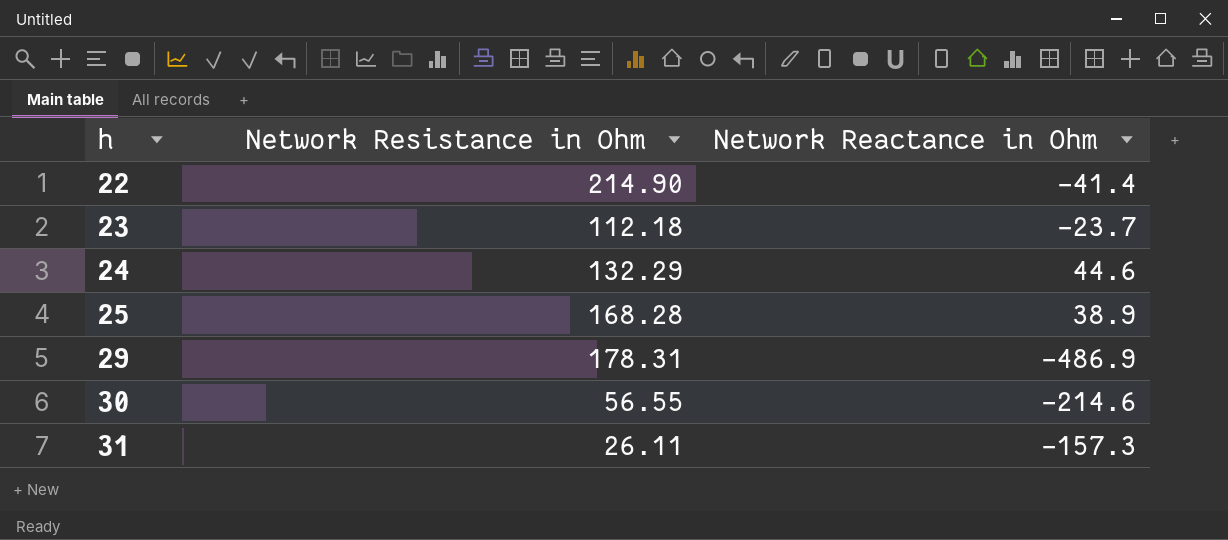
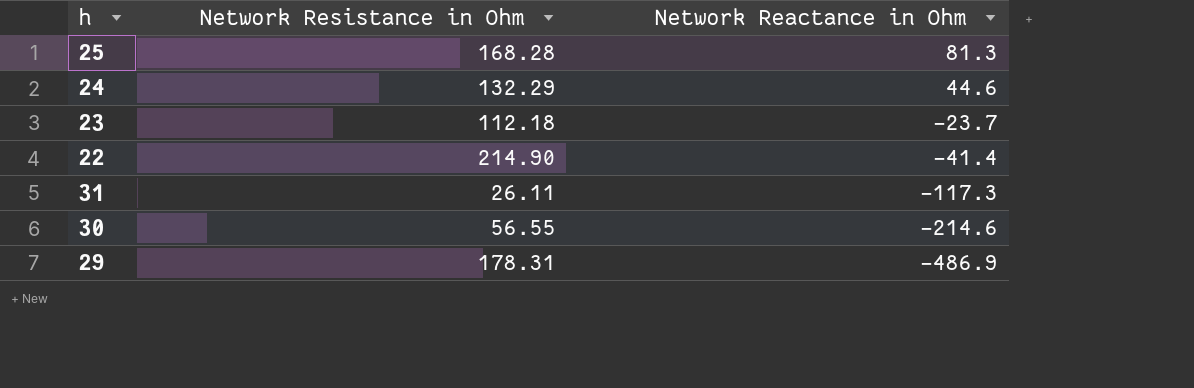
row order: h ascending -> Network Reactance in Ohm descending
25 | Network Reactance in Ohm: 38.9 -> 81.3
31 | Network Reactance in Ohm: -157.3 -> -117.3

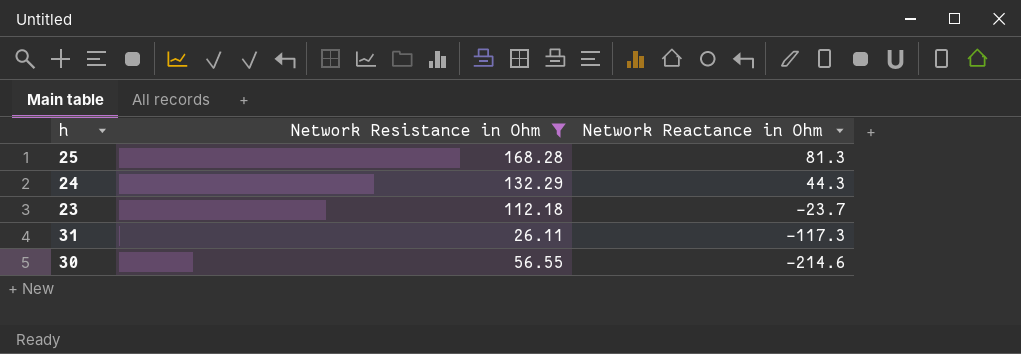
filter: none -> Network Resistance in Ohm <= 168.28
24 | Network Reactance in Ohm: 44.6 -> 44.3

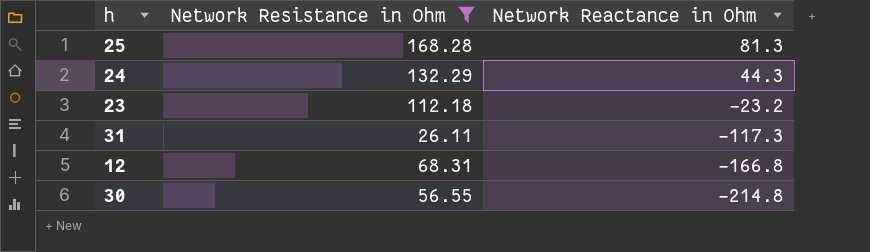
23 | Network Reactance in Ohm: -23.7 -> -23.2
row 12: none -> 68.31 | -166.8
30 | Network Reactance in Ohm: -214.6 -> -214.8

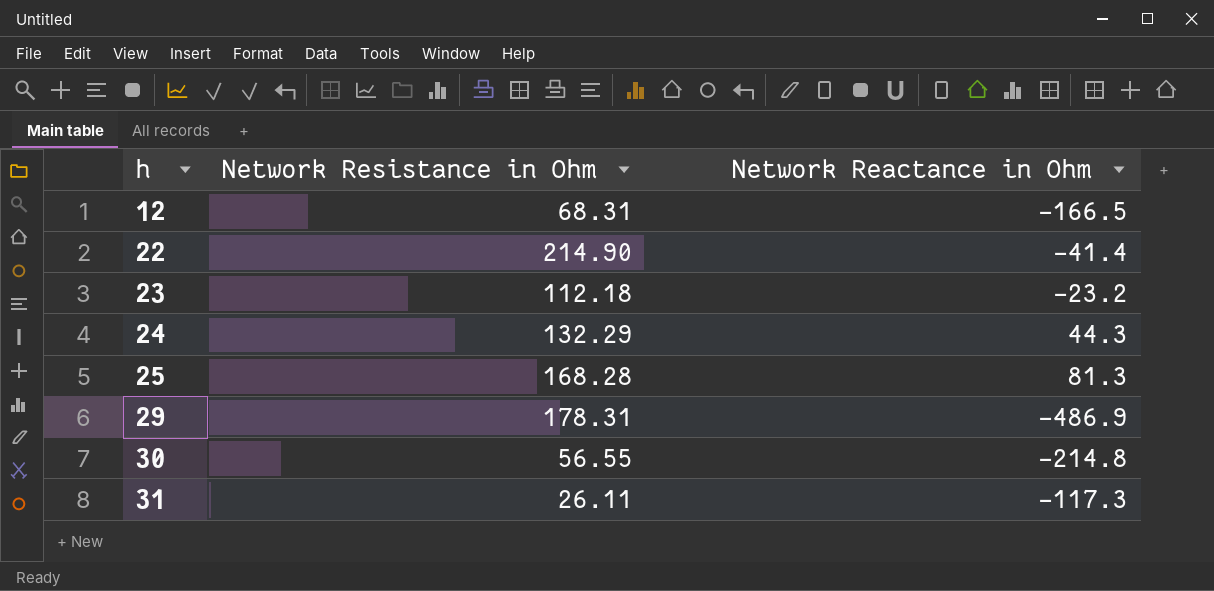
filter: Network Resistance in Ohm <= 168.28 -> none
row order: Network Reactance in Ohm descending -> h ascending
12 | Network Reactance in Ohm: -166.8 -> -166.5

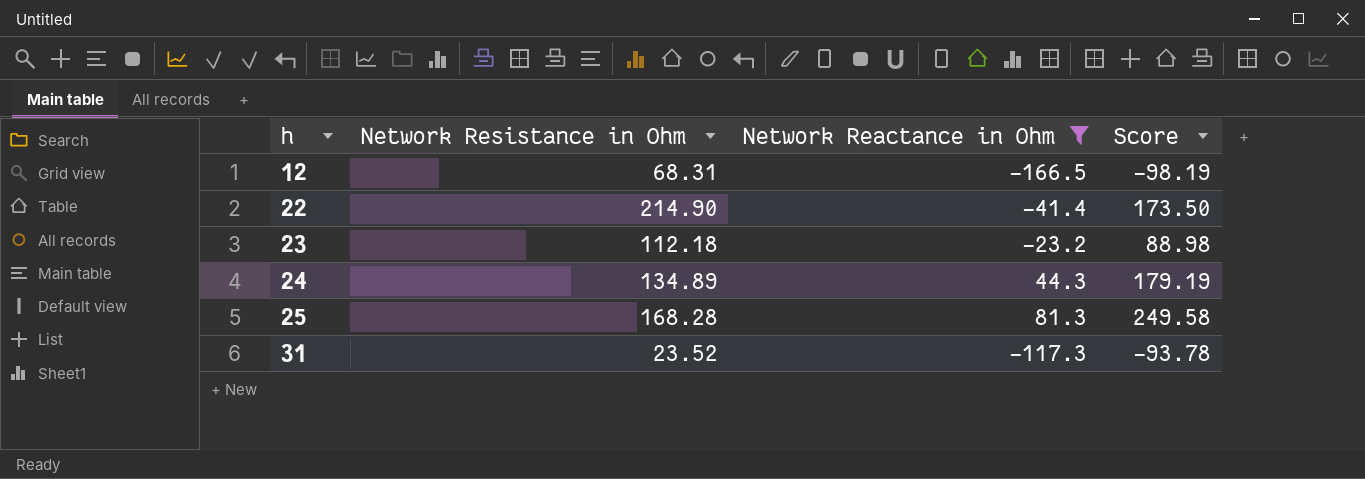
filter: none -> Network Reactance in Ohm >= -166.5
column Score | formula: none -> [Network Resistance in Ohm] + [Network Reactance in Ohm]
24 | Network Resistance in Ohm: 132.29 -> 134.89
31 | Network Resistance in Ohm: 26.11 -> 23.52

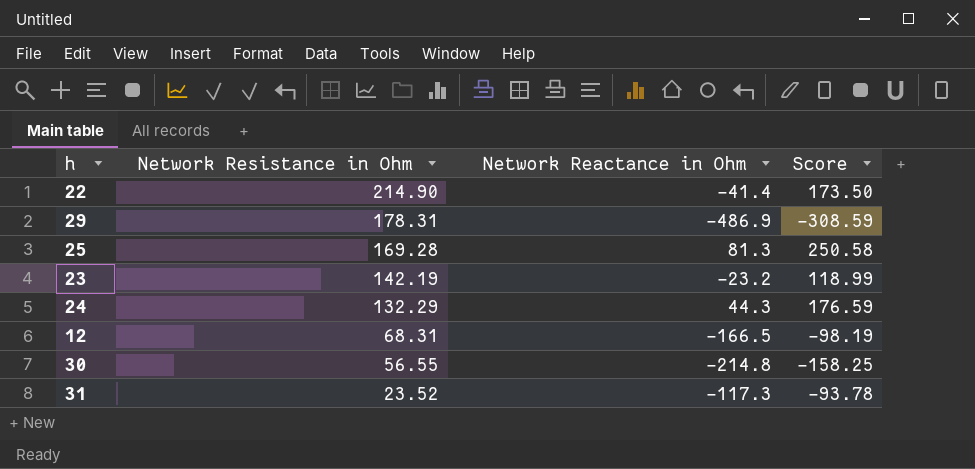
filter: Network Reactance in Ohm >= -166.5 -> none
row order: h ascending -> Network Resistance in Ohm descending
25 | Network Resistance in Ohm: 168.28 -> 169.28
25 | Score: 249.58 -> 250.58
23 | Network Resistance in Ohm: 112.18 -> 142.19
23 | Score: 88.98 -> 118.99
24 | Network Resistance in Ohm: 134.89 -> 132.29
24 | Score: 179.19 -> 176.59

